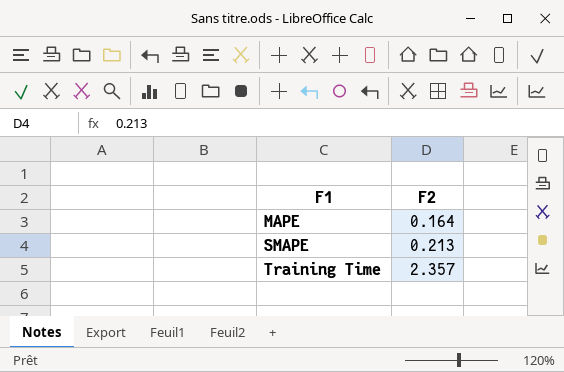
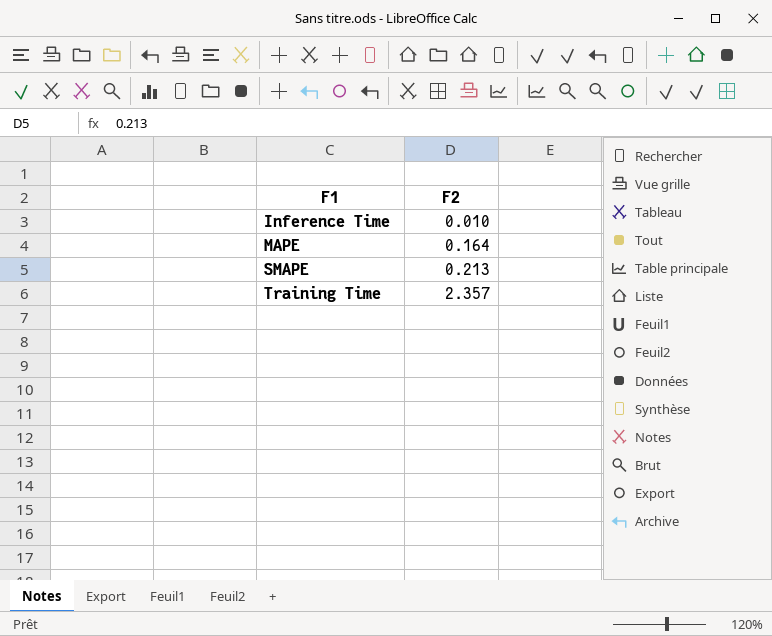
row Inference Time: none -> 0.010

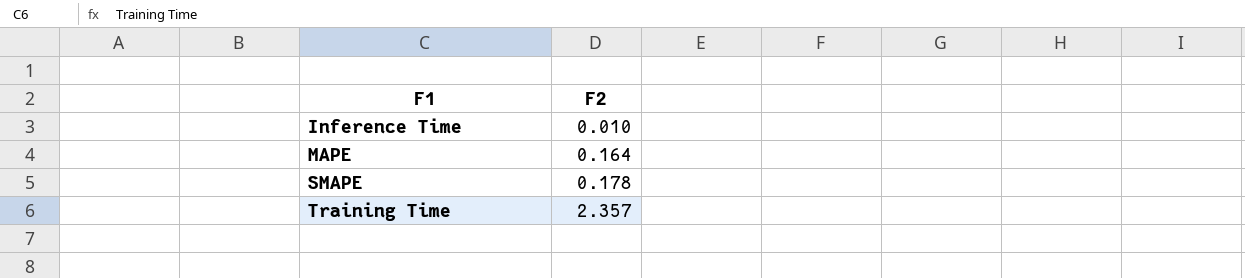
SMAPE | F2: 0.213 -> 0.178

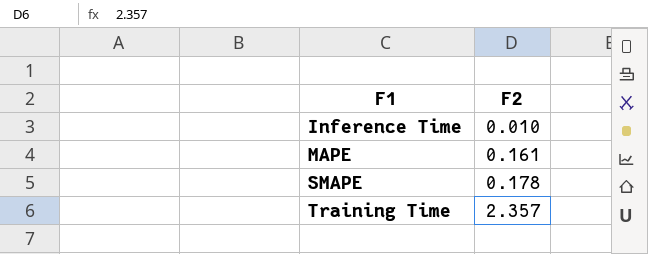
MAPE | F2: 0.164 -> 0.161

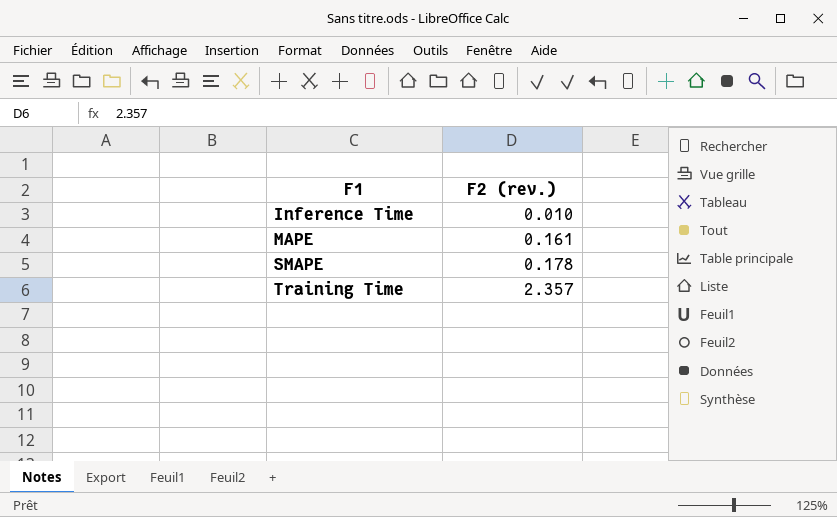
column name: F2 -> F2 (rev.)

